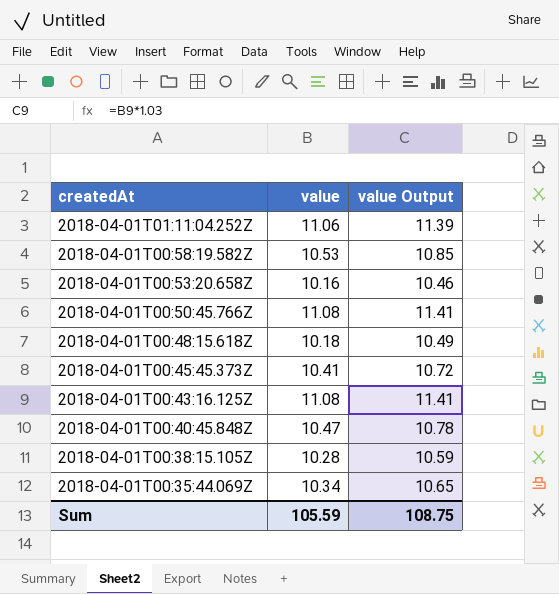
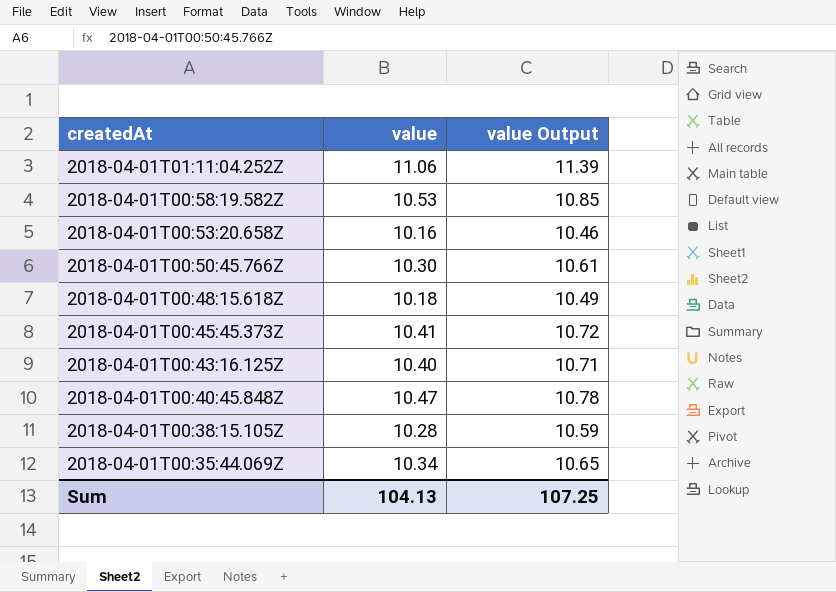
2018-04-01T00:50:45.766Z | value: 11.08 -> 10.30
2018-04-01T00:50:45.766Z | value Output: 11.41 -> 10.61
2018-04-01T00:43:16.125Z | value: 11.08 -> 10.40
2018-04-01T00:43:16.125Z | value Output: 11.41 -> 10.71
Sum | value: 105.59 -> 104.13
Sum | value Output: 108.75 -> 107.25

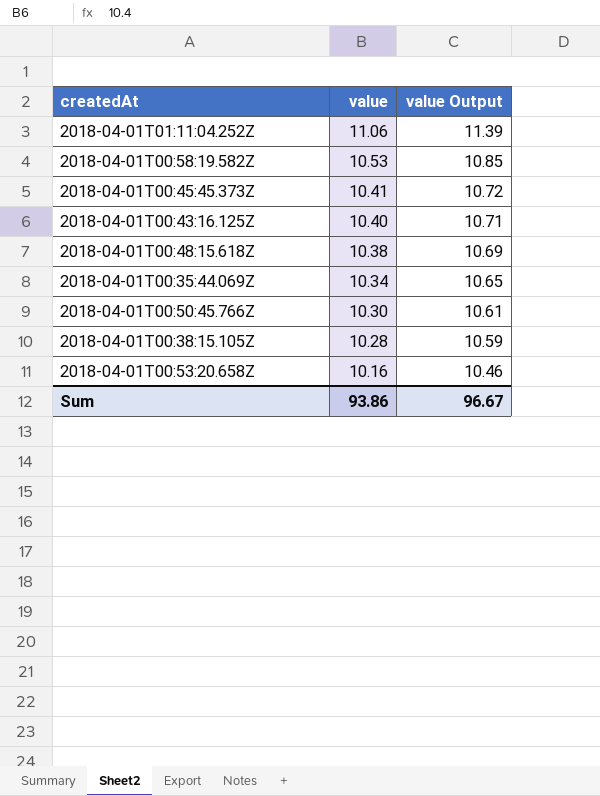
row order: createdAt descending -> value descending
row 2018-04-01T00:40:45.848Z: 10.47 | 10.78 -> none
2018-04-01T00:48:15.618Z | value: 10.18 -> 10.38
2018-04-01T00:48:15.618Z | value Output: 10.49 -> 10.69
Sum | value: 104.13 -> 93.86
Sum | value Output: 107.25 -> 96.67

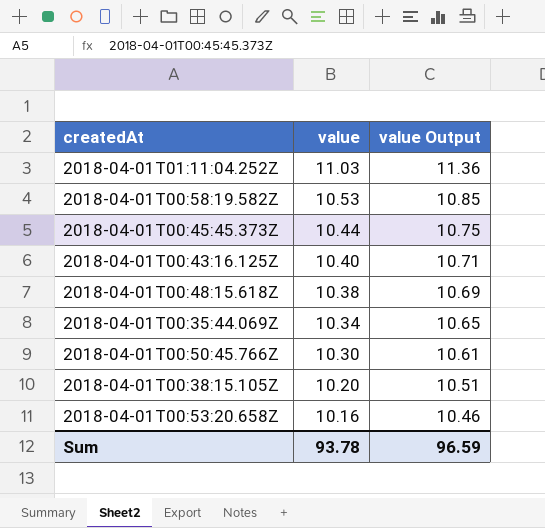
2018-04-01T01:11:04.252Z | value: 11.06 -> 11.03
2018-04-01T01:11:04.252Z | value Output: 11.39 -> 11.36
2018-04-01T00:45:45.373Z | value: 10.41 -> 10.44
2018-04-01T00:45:45.373Z | value Output: 10.72 -> 10.75
2018-04-01T00:38:15.105Z | value: 10.28 -> 10.20
2018-04-01T00:38:15.105Z | value Output: 10.59 -> 10.51
Sum | value: 93.86 -> 93.78
Sum | value Output: 96.67 -> 96.59

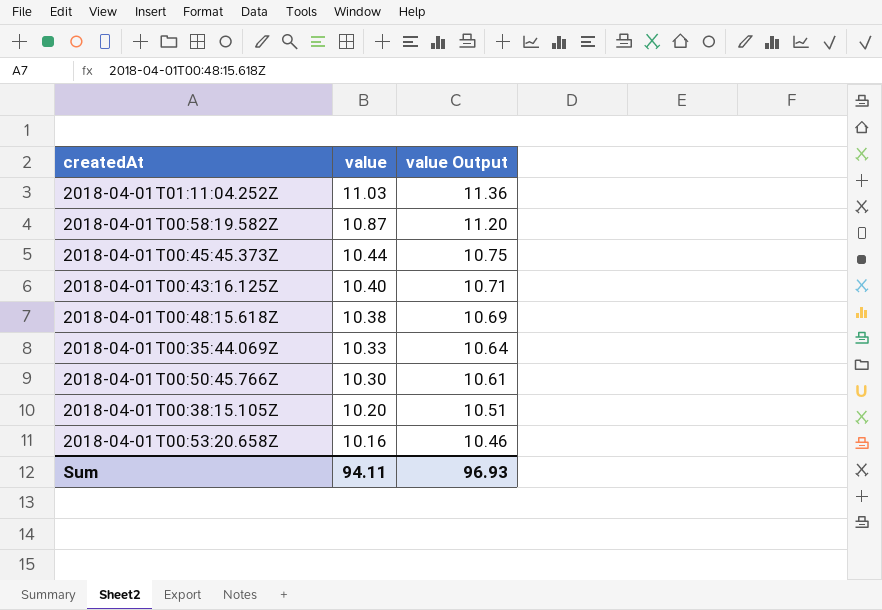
2018-04-01T00:58:19.582Z | value: 10.53 -> 10.87
2018-04-01T00:58:19.582Z | value Output: 10.85 -> 11.20
2018-04-01T00:35:44.069Z | value: 10.34 -> 10.33
2018-04-01T00:35:44.069Z | value Output: 10.65 -> 10.64
Sum | value: 93.78 -> 94.11
Sum | value Output: 96.59 -> 96.93

